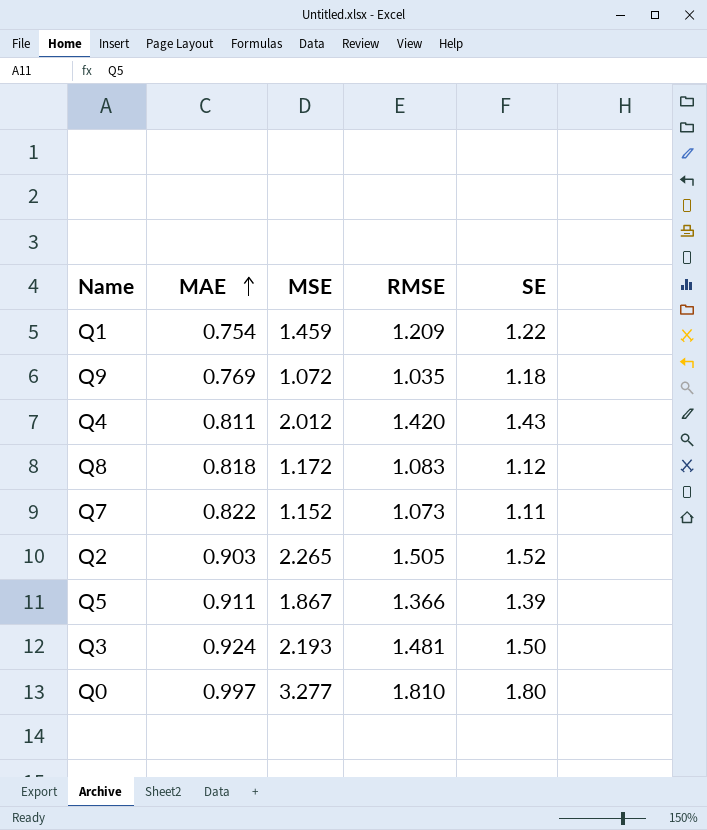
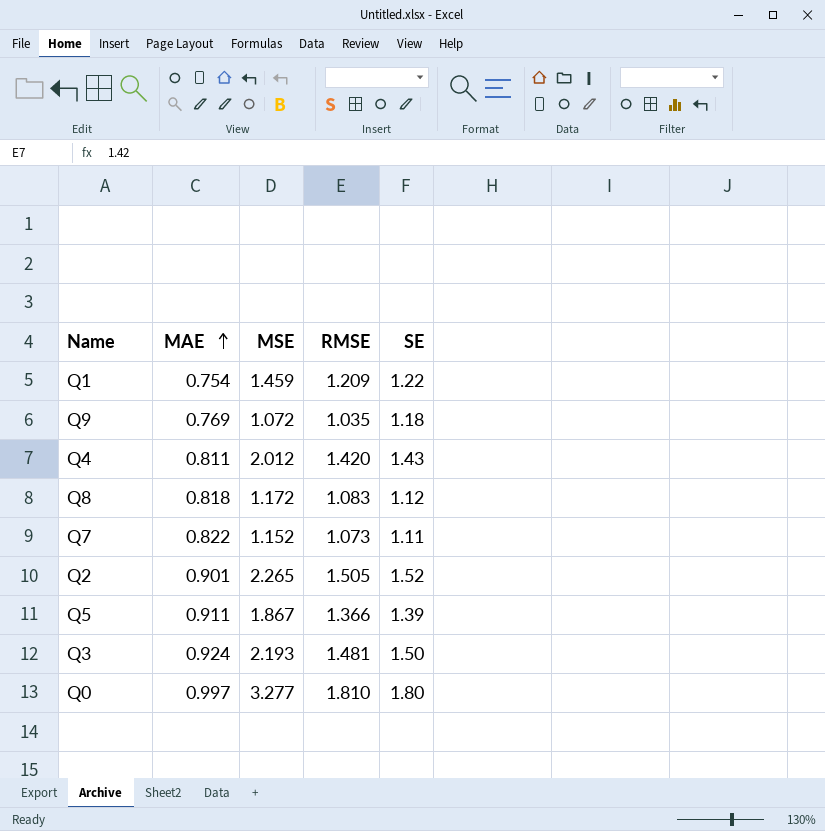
Q2 | MAE: 0.903 -> 0.901

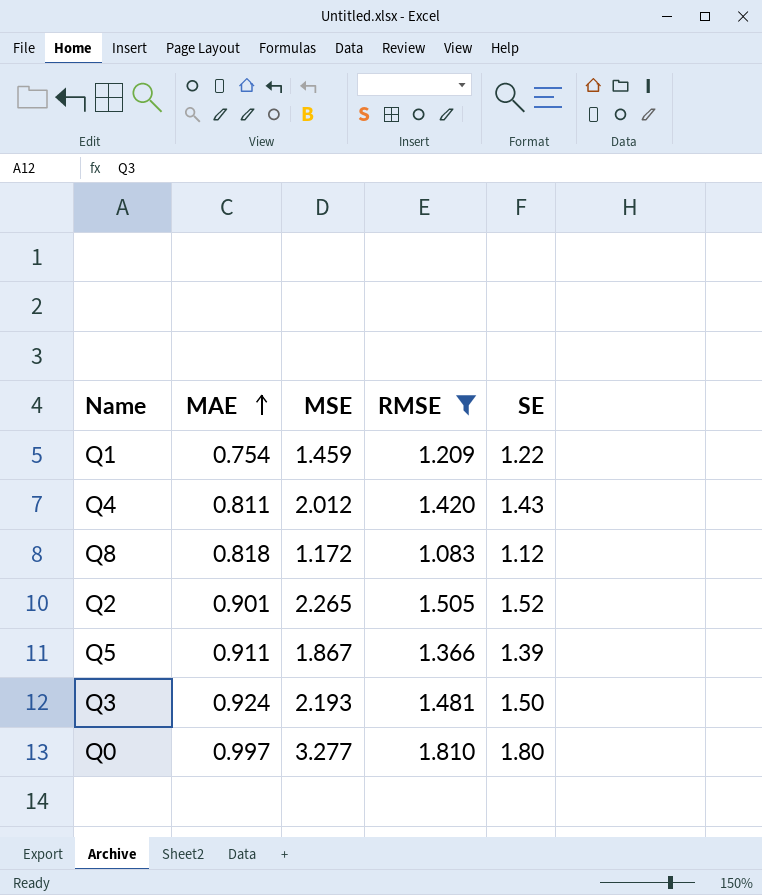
filter: none -> RMSE >= 1.083

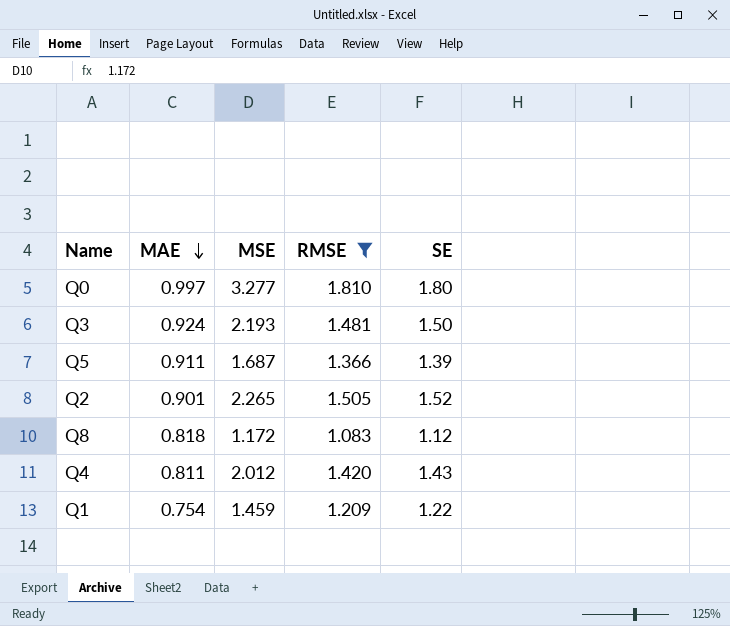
row order: MAE ascending -> MAE descending
Q5 | MSE: 1.867 -> 1.687

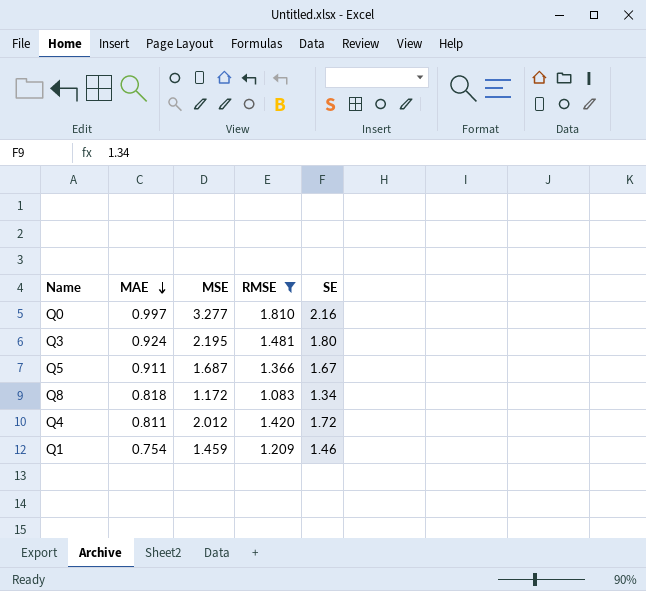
row Q2: 0.901 | 2.265 | 1.505 | 1.52 -> none
Q0 | SE: 1.80 -> 2.16
Q3 | MSE: 2.193 -> 2.195
Q3 | SE: 1.50 -> 1.80
Q5 | SE: 1.39 -> 1.67
Q8 | SE: 1.12 -> 1.34
Q4 | SE: 1.43 -> 1.72
Q1 | SE: 1.22 -> 1.46

